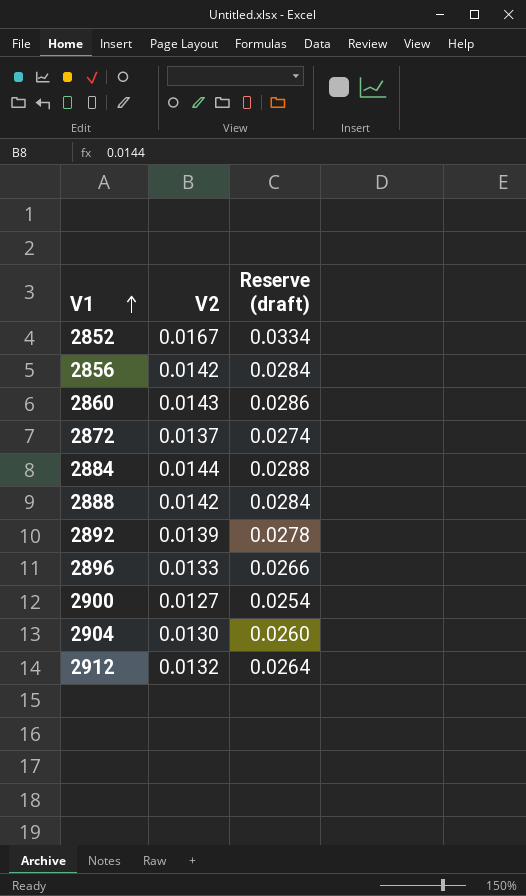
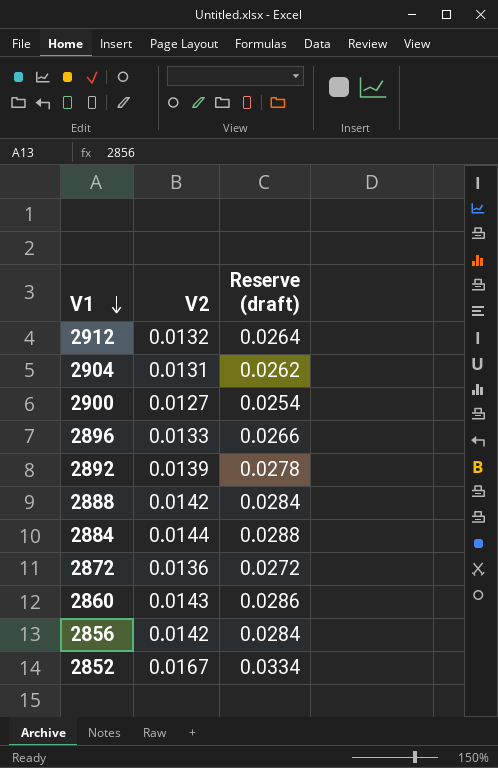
row order: V1 ascending -> V1 descending
2904 | V2: 0.0130 -> 0.0131
2904 | Reserve (draft): 0.0260 -> 0.0262
2872 | V2: 0.0137 -> 0.0136
2872 | Reserve (draft): 0.0274 -> 0.0272

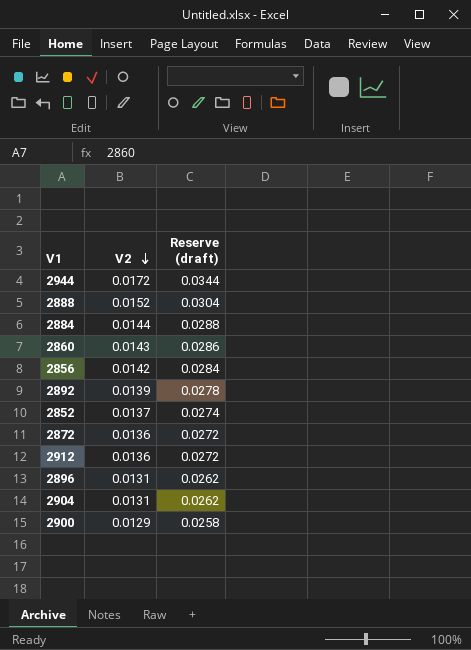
row order: V1 descending -> V2 descending
row 2944: none -> 0.0172 | 0.0344
2888 | V2: 0.0142 -> 0.0152
2888 | Reserve (draft): 0.0284 -> 0.0304
2852 | V2: 0.0167 -> 0.0137
2852 | Reserve (draft): 0.0334 -> 0.0274
2912 | V2: 0.0132 -> 0.0136
2912 | Reserve (draft): 0.0264 -> 0.0272
2896 | V2: 0.0133 -> 0.0131
2896 | Reserve (draft): 0.0266 -> 0.0262
2900 | V2: 0.0127 -> 0.0129
2900 | Reserve (draft): 0.0254 -> 0.0258

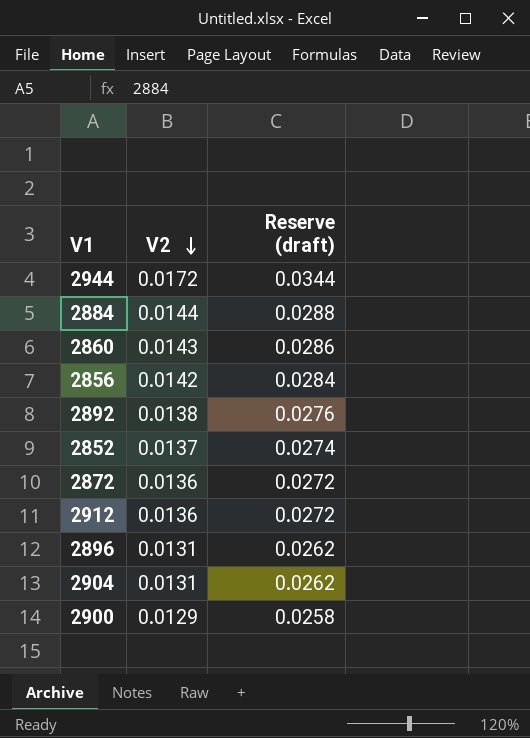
row 2888: 0.0152 | 0.0304 -> none
2892 | V2: 0.0139 -> 0.0138
2892 | Reserve (draft): 0.0278 -> 0.0276

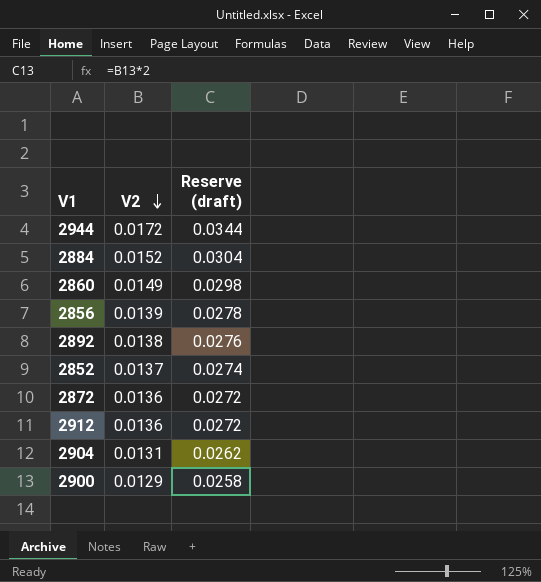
row 2896: 0.0131 | 0.0262 -> none
2884 | V2: 0.0144 -> 0.0152
2884 | Reserve (draft): 0.0288 -> 0.0304
2860 | V2: 0.0143 -> 0.0149
2860 | Reserve (draft): 0.0286 -> 0.0298
2856 | V2: 0.0142 -> 0.0139
2856 | Reserve (draft): 0.0284 -> 0.0278

